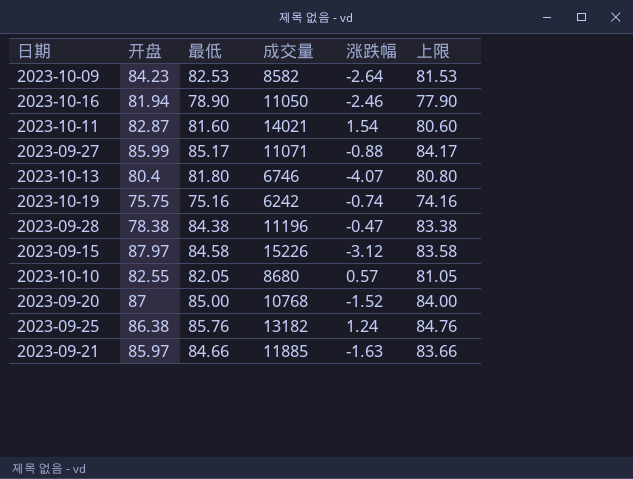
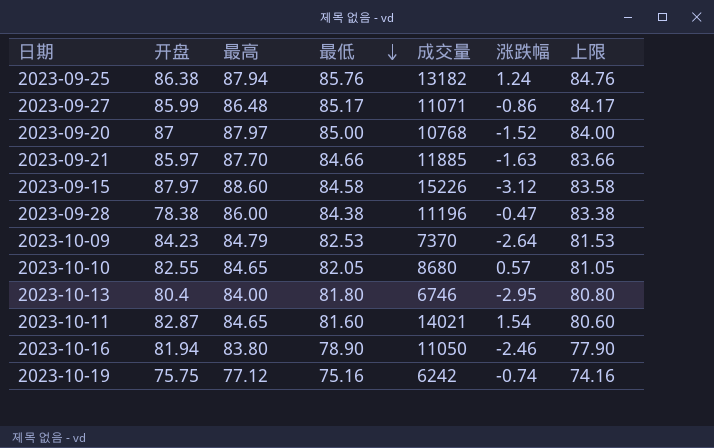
row order: none -> 最低 descending
column 最高 | position: none -> 3
2023-09-27 | 涨跌幅: -0.88 -> -0.86
2023-10-09 | 成交量: 8582 -> 7370
2023-10-13 | 涨跌幅: -4.07 -> -2.95

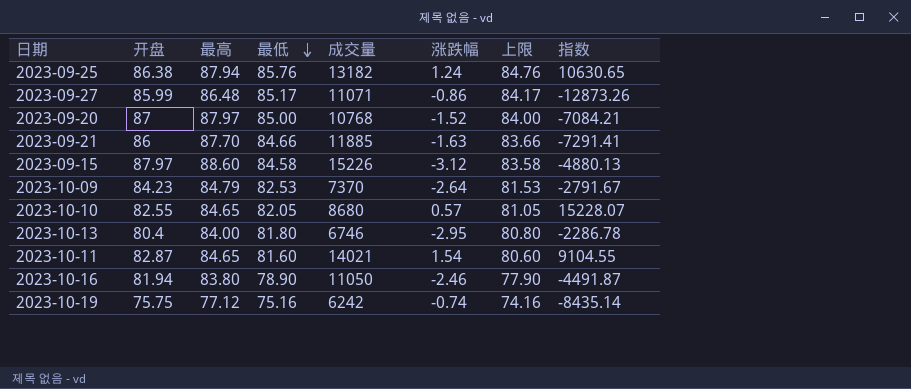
column 指数 | formula: none -> [成交量] / [涨跌幅]
row 2023-09-28: 78.38 | 86.00 | 84.38 | 11196 | -0.47 | 83.38 -> none
2023-09-21 | 开盘: 85.97 -> 86

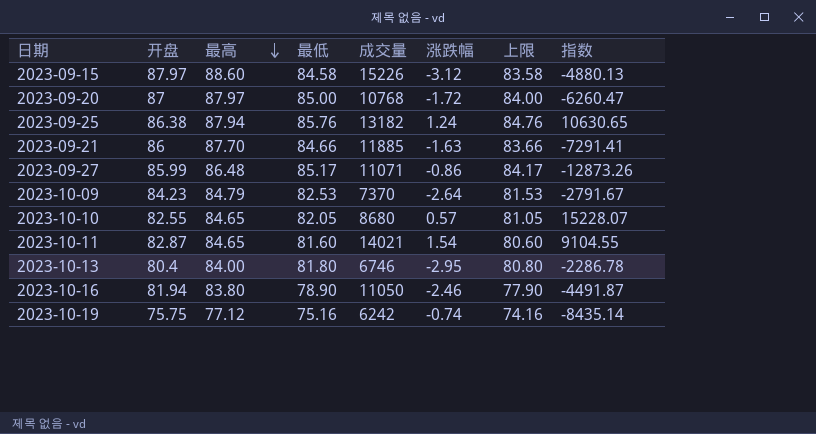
row order: 最低 descending -> 最高 descending
2023-09-20 | 涨跌幅: -1.52 -> -1.72
2023-09-20 | 指数: -7084.21 -> -6260.47

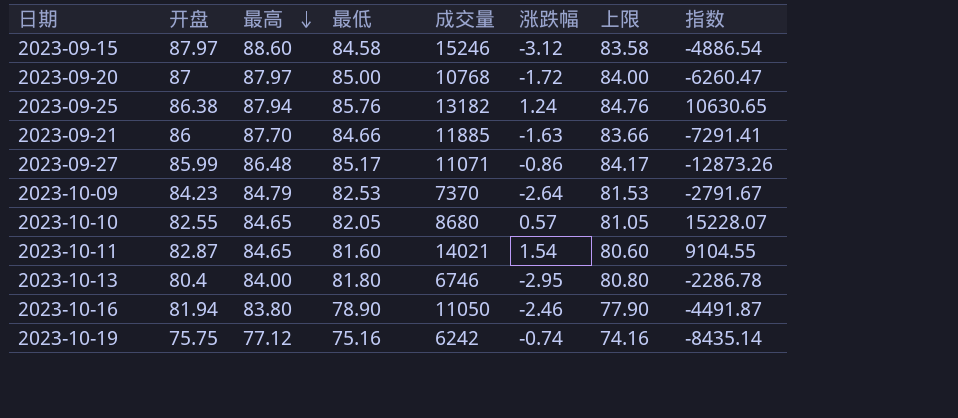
2023-09-15 | 成交量: 15226 -> 15246
2023-09-15 | 指数: -4880.13 -> -4886.54

